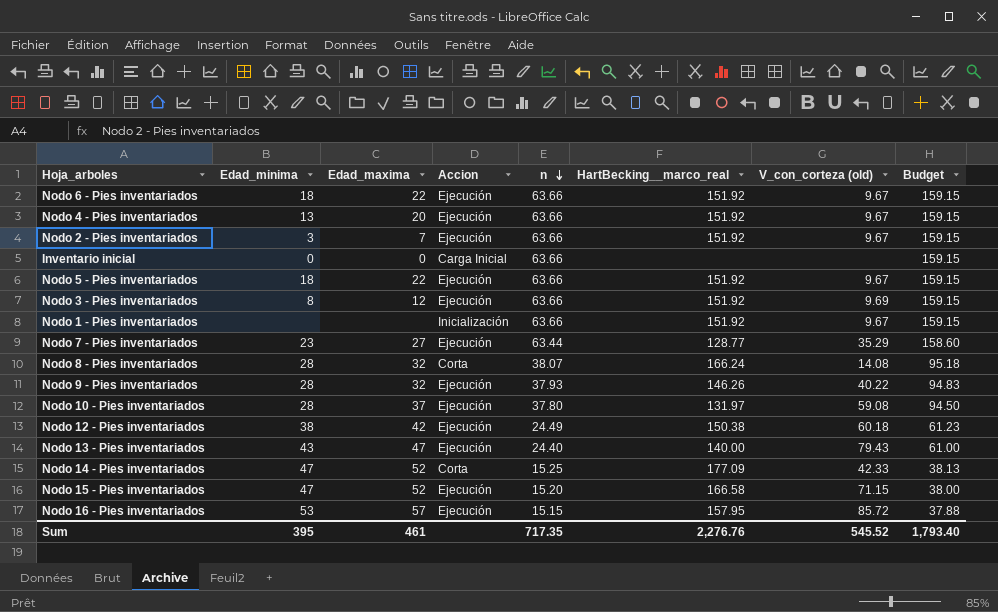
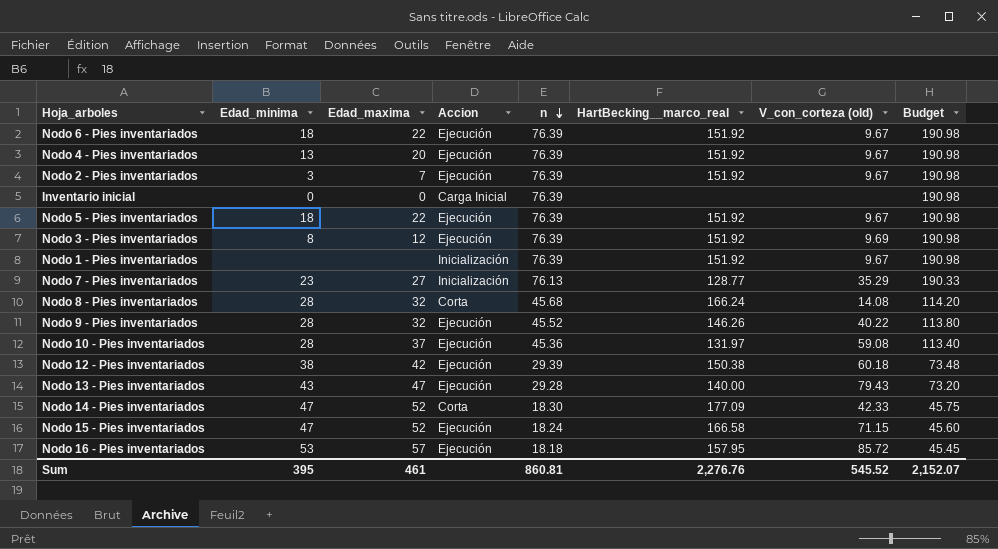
Nodo 6 - Pies inventariados | n: 63.66 -> 76.39
Nodo 6 - Pies inventariados | Budget: 159.15 -> 190.98
Nodo 4 - Pies inventariados | n: 63.66 -> 76.39
Nodo 4 - Pies inventariados | Budget: 159.15 -> 190.98
Nodo 2 - Pies inventariados | n: 63.66 -> 76.39
Nodo 2 - Pies inventariados | Budget: 159.15 -> 190.98
Inventario inicial | n: 63.66 -> 76.39
Inventario inicial | Budget: 159.15 -> 190.98
Nodo 5 - Pies inventariados | n: 63.66 -> 76.39
Nodo 5 - Pies inventariados | Budget: 159.15 -> 190.98
Nodo 3 - Pies inventariados | n: 63.66 -> 76.39
Nodo 3 - Pies inventariados | Budget: 159.15 -> 190.98
Nodo 1 - Pies inventariados | n: 63.66 -> 76.39
Nodo 1 - Pies inventariados | Budget: 159.15 -> 190.98
Nodo 7 - Pies inventariados | Accion: Ejecución -> Inicialización
Nodo 7 - Pies inventariados | n: 63.44 -> 76.13
Nodo 7 - Pies inventariados | Budget: 158.60 -> 190.33
Nodo 8 - Pies inventariados | n: 38.07 -> 45.68
Nodo 8 - Pies inventariados | Budget: 95.18 -> 114.20
Nodo 9 - Pies inventariados | n: 37.93 -> 45.52
Nodo 9 - Pies inventariados | Budget: 94.83 -> 113.80
Nodo 10 - Pies inventariados | n: 37.80 -> 45.36
Nodo 10 - Pies inventariados | Budget: 94.50 -> 113.40
Nodo 12 - Pies inventariados | n: 24.49 -> 29.39
Nodo 12 - Pies inventariados | Budget: 61.23 -> 73.48
Nodo 13 - Pies inventariados | n: 24.40 -> 29.28
Nodo 13 - Pies inventariados | Budget: 61.00 -> 73.20
Nodo 14 - Pies inventariados | n: 15.25 -> 18.30
Nodo 14 - Pies inventariados | Budget: 38.13 -> 45.75
Nodo 15 - Pies inventariados | n: 15.20 -> 18.24
Nodo 15 - Pies inventariados | Budget: 38.00 -> 45.60
Nodo 16 - Pies inventariados | n: 15.15 -> 18.18
Nodo 16 - Pies inventariados | Budget: 37.88 -> 45.45
Sum | n: 717.35 -> 860.81
Sum | Budget: 1,793.40 -> 2,152.07

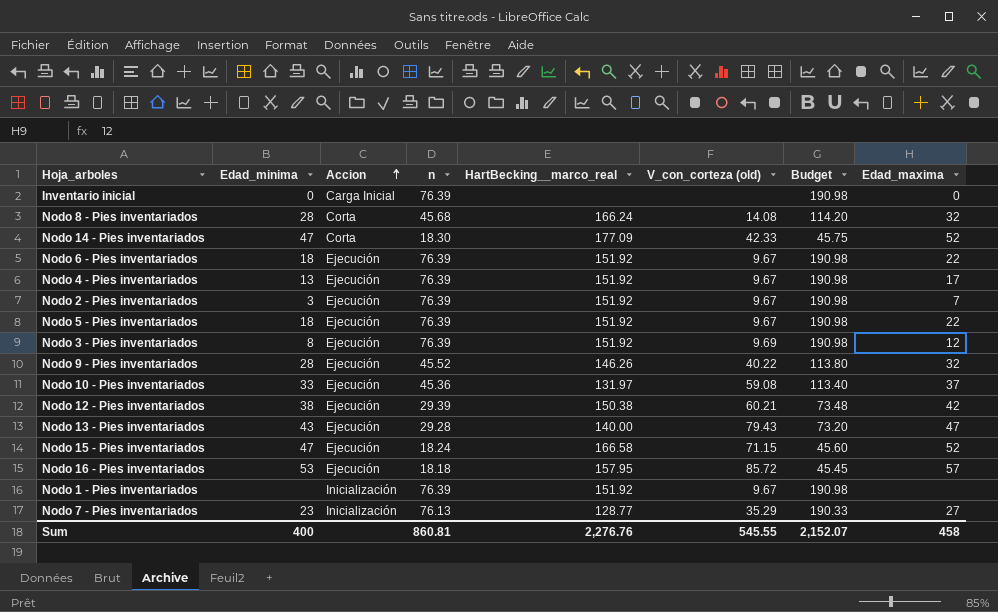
row order: n descending -> Accion ascending
column Edad_maxima | position: 3 -> 8
Nodo 4 - Pies inventariados | Edad_maxima: 20 -> 17
Nodo 10 - Pies inventariados | Edad_minima: 28 -> 33
Nodo 12 - Pies inventariados | V_con_corteza (old): 60.18 -> 60.21
Sum | Edad_minima: 395 -> 400
Sum | V_con_corteza (old): 545.52 -> 545.55
Sum | Edad_maxima: 461 -> 458

